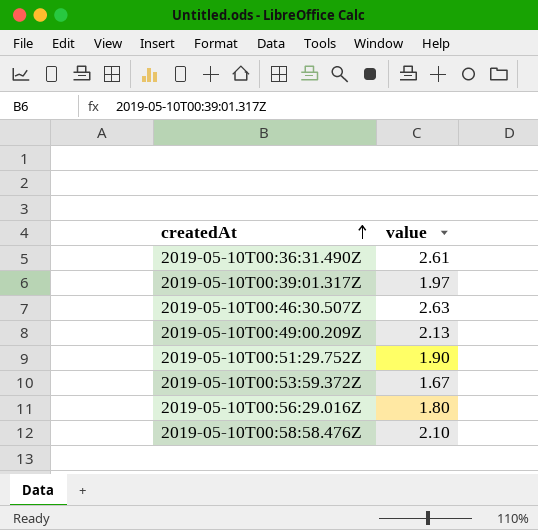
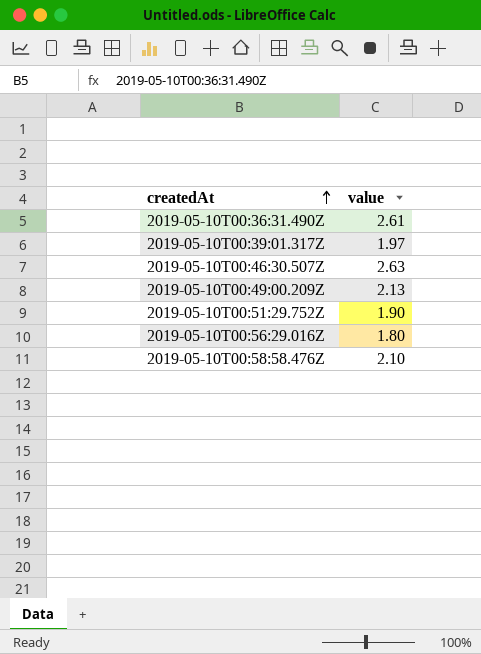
row 2019-05-10T00:53:59.372Z: 1.67 -> none

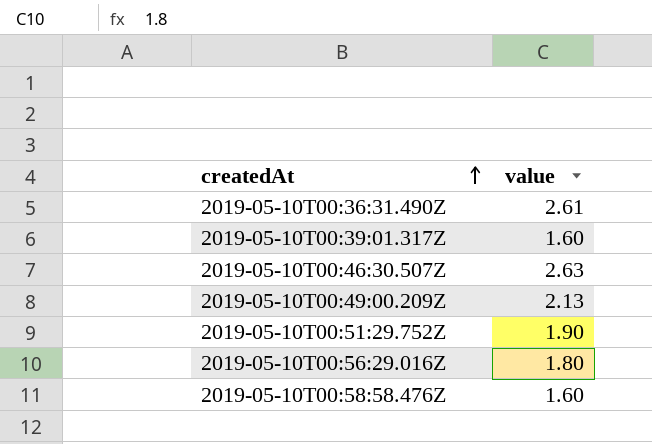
2019-05-10T00:39:01.317Z | value: 1.97 -> 1.60
2019-05-10T00:58:58.476Z | value: 2.10 -> 1.60

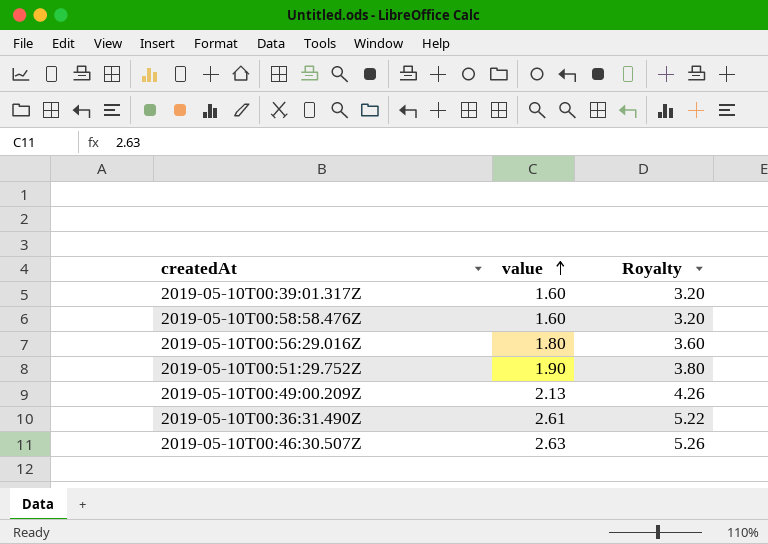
row order: createdAt ascending -> value ascending
column Royalty | formula: none -> [value] * 2

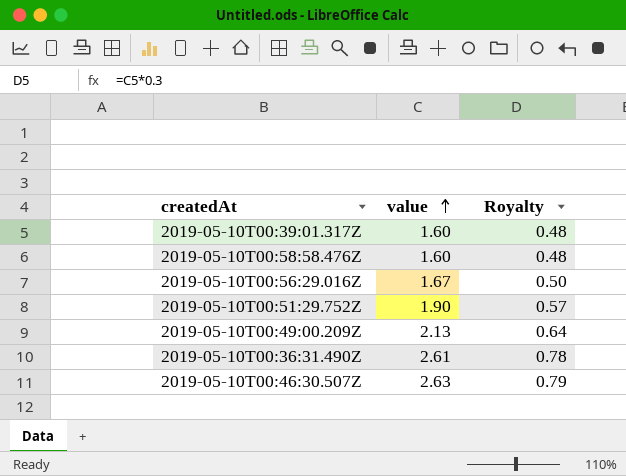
column Royalty | formula: [value] * 2 -> [value] * 0.3
2019-05-10T00:56:29.016Z | value: 1.80 -> 1.67

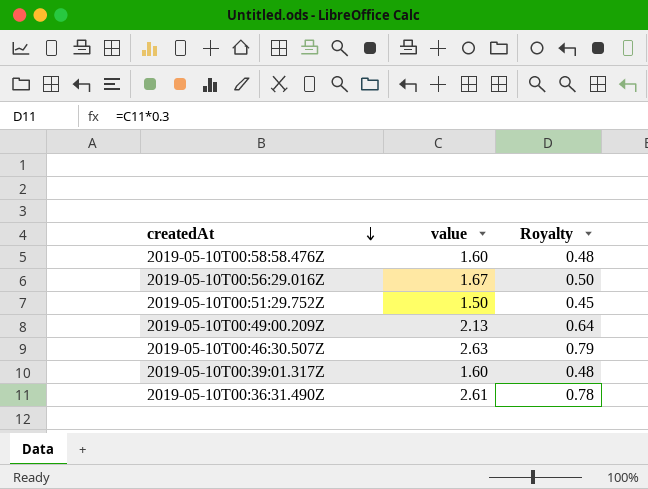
row order: value ascending -> createdAt descending
2019-05-10T00:51:29.752Z | value: 1.90 -> 1.50
2019-05-10T00:51:29.752Z | Royalty: 0.57 -> 0.45

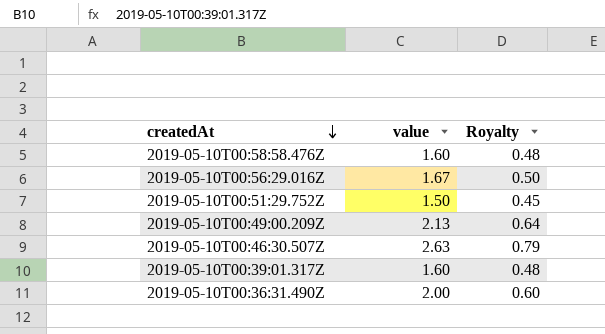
2019-05-10T00:36:31.490Z | value: 2.61 -> 2.00
2019-05-10T00:36:31.490Z | Royalty: 0.78 -> 0.60

